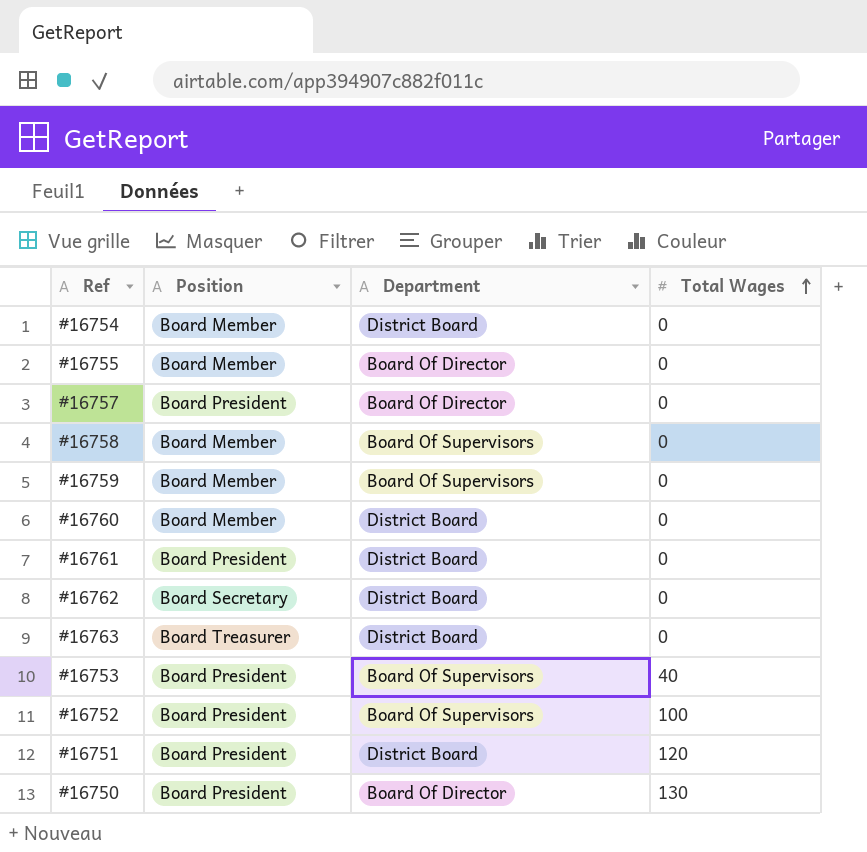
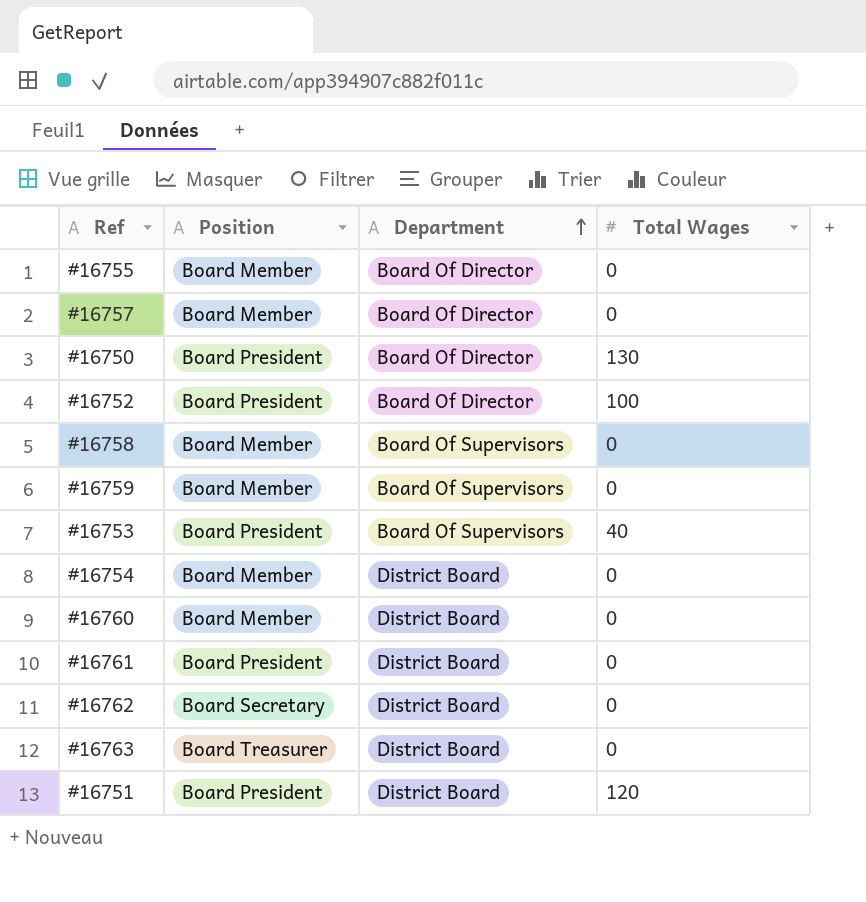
row order: Total Wages ascending -> Department ascending
#16757 | Position: Board President -> Board Member
#16752 | Department: Board Of Supervisors -> Board Of Director

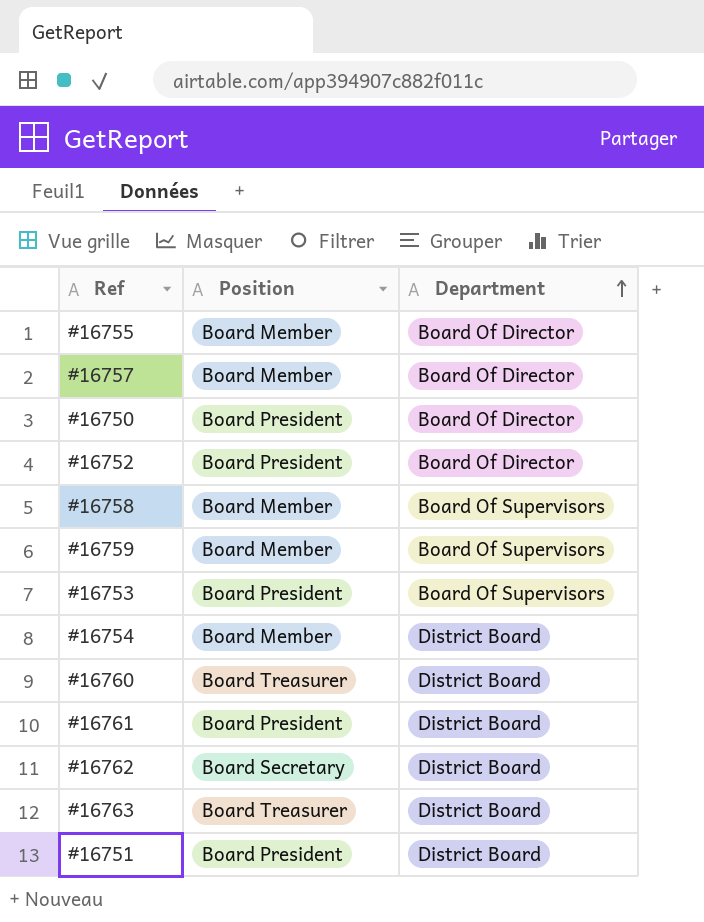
column Total Wages | position: 4 -> none
#16760 | Position: Board Member -> Board Treasurer

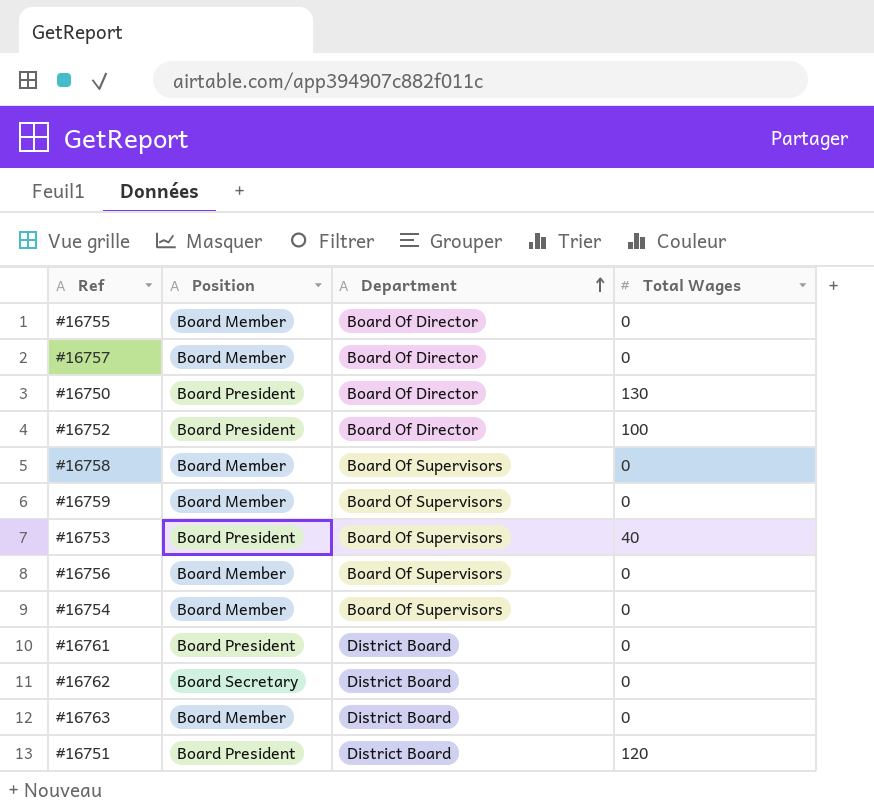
column Total Wages | position: none -> 4
row #16760: Board Treasurer | District Board -> none
row #16756: none -> Board Member | Board Of Supervisors | 0
#16754 | Department: District Board -> Board Of Supervisors
#16763 | Position: Board Treasurer -> Board Member

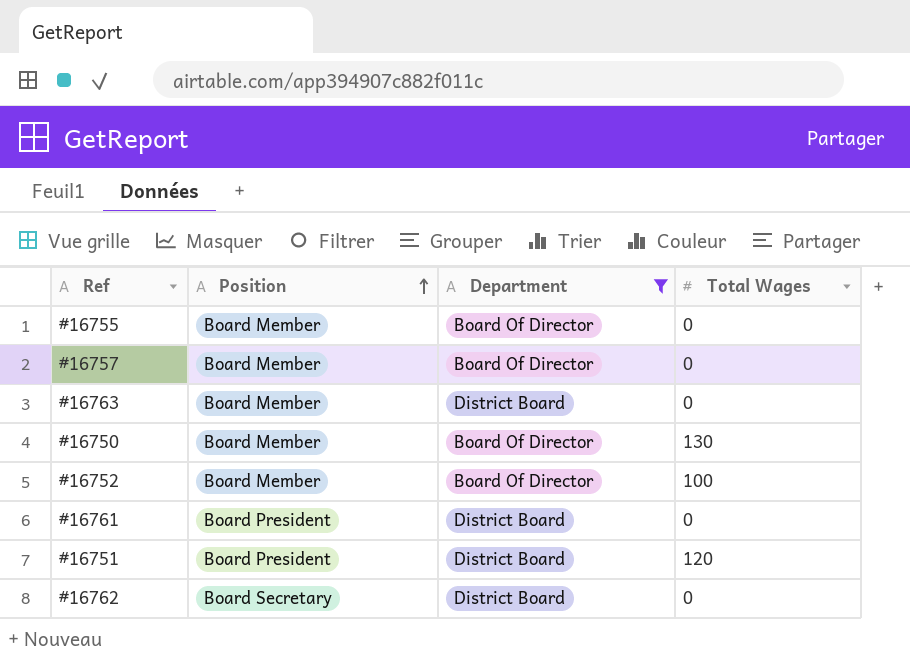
filter: none -> Department != Board Of Supervisors
row order: Department ascending -> Position ascending
#16750 | Position: Board President -> Board Member
#16752 | Position: Board President -> Board Member

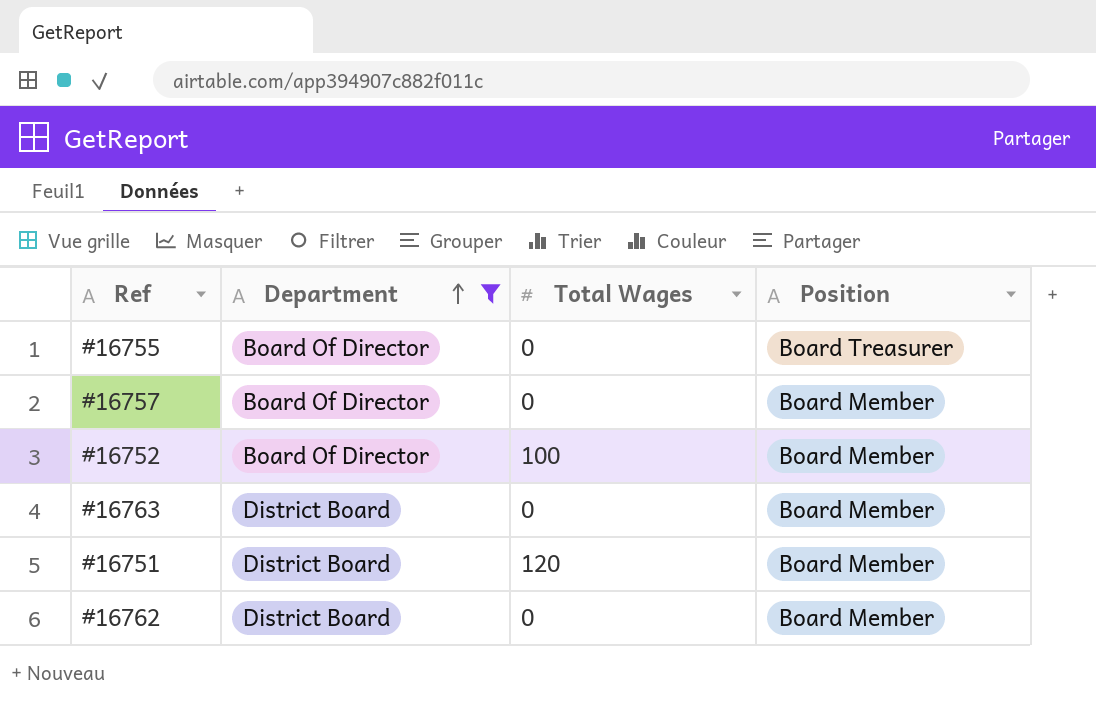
row order: Position ascending -> Department ascending
column Position | position: 2 -> 4
row #16750: Board Member | Board Of Director | 130 -> none
row #16761: Board President | District Board | 0 -> none
#16755 | Position: Board Member -> Board Treasurer
#16751 | Position: Board President -> Board Member
#16762 | Position: Board Secretary -> Board Member

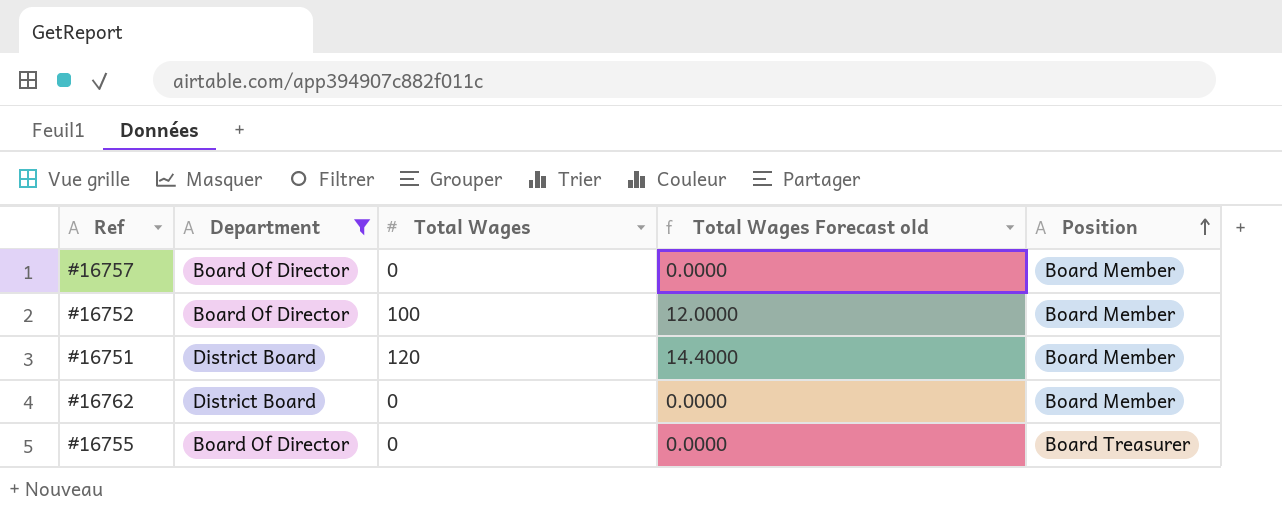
row order: Department ascending -> Position ascending
column Total Wages Forecast old | formula: none -> [Total Wages] * 0.12
row #16763: District Board | 0 | Board Member -> none

